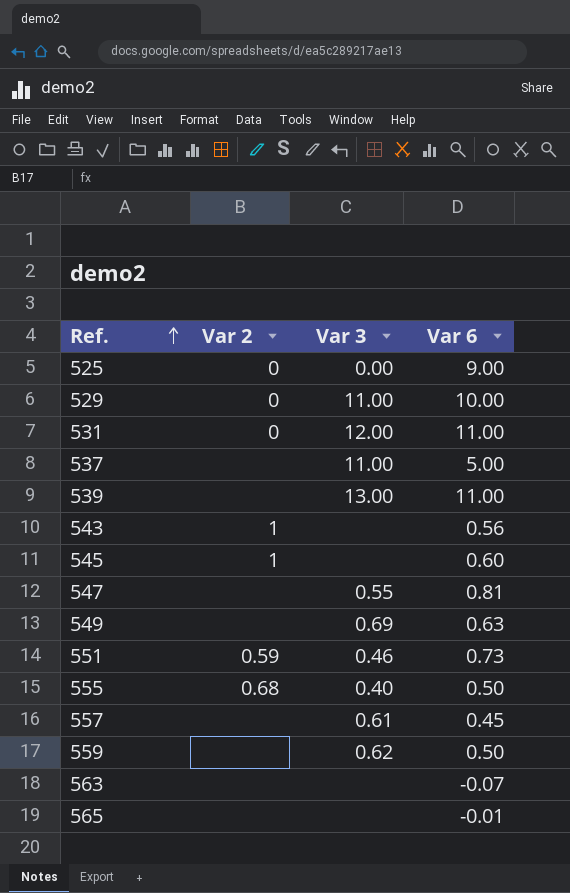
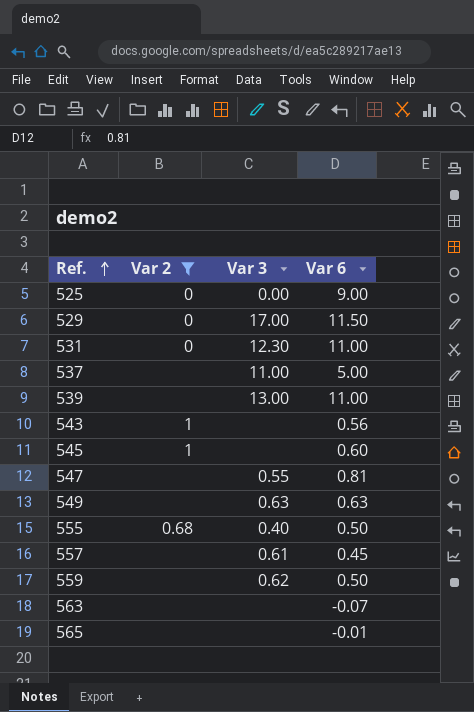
filter: none -> Var 2 != 0.59
529 | Var 3: 11.00 -> 17.00
529 | Var 6: 10.00 -> 11.50
531 | Var 3: 12.00 -> 12.30
549 | Var 3: 0.69 -> 0.63

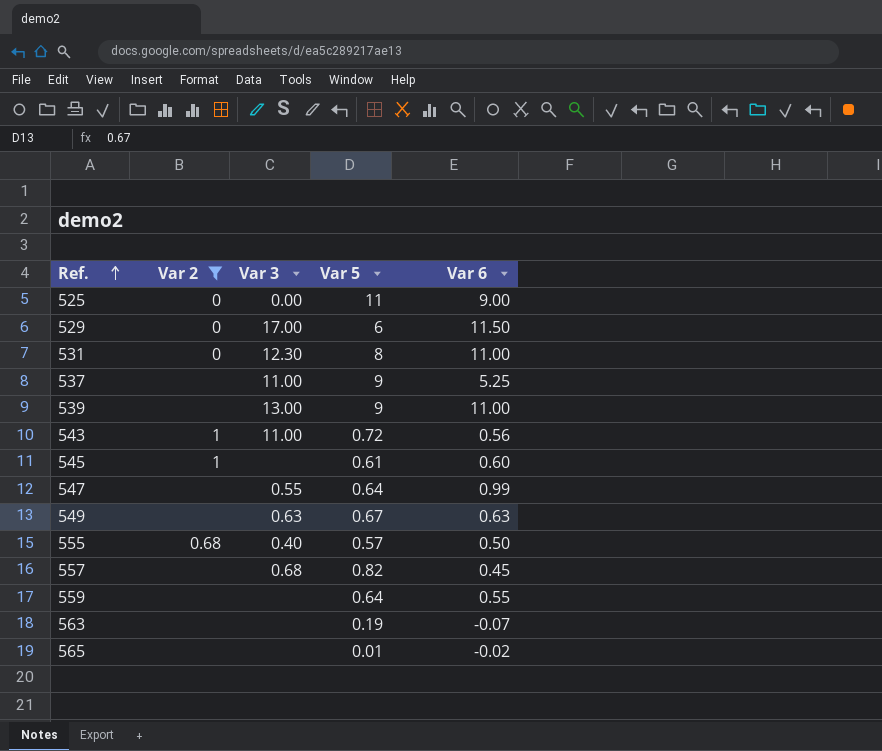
column Var 5 | position: none -> 4
537 | Var 6: 5.00 -> 5.25
543 | Var 3: none -> 11.00
547 | Var 6: 0.81 -> 0.99
557 | Var 3: 0.61 -> 0.68
559 | Var 3: 0.62 -> none
559 | Var 6: 0.50 -> 0.55
565 | Var 6: -0.01 -> -0.02

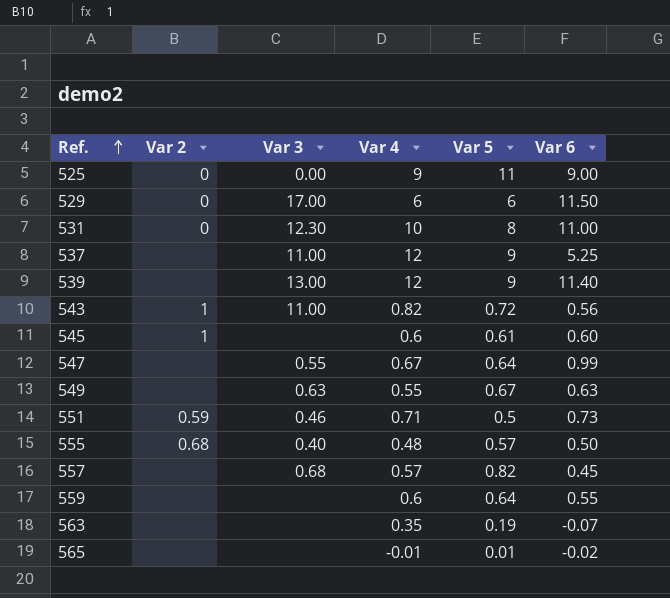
filter: Var 2 != 0.59 -> none
column Var 4 | position: none -> 4
539 | Var 6: 11.00 -> 11.40

